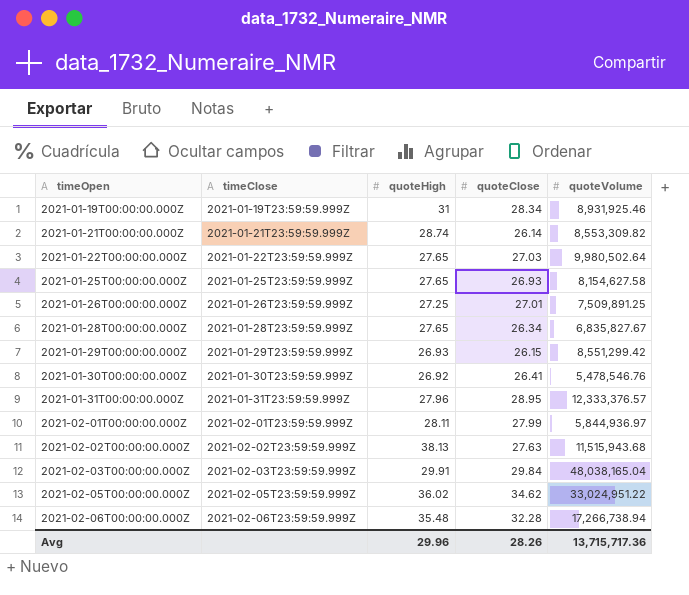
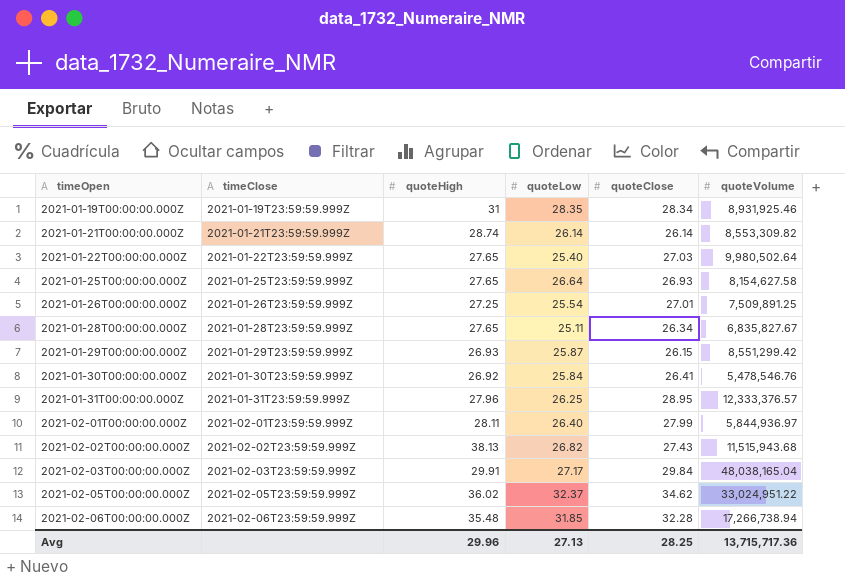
column quoteLow | position: none -> 4
2021-02-02T00:00:00.000Z | quoteClose: 27.63 -> 27.43
Avg | quoteClose: 28.26 -> 28.25

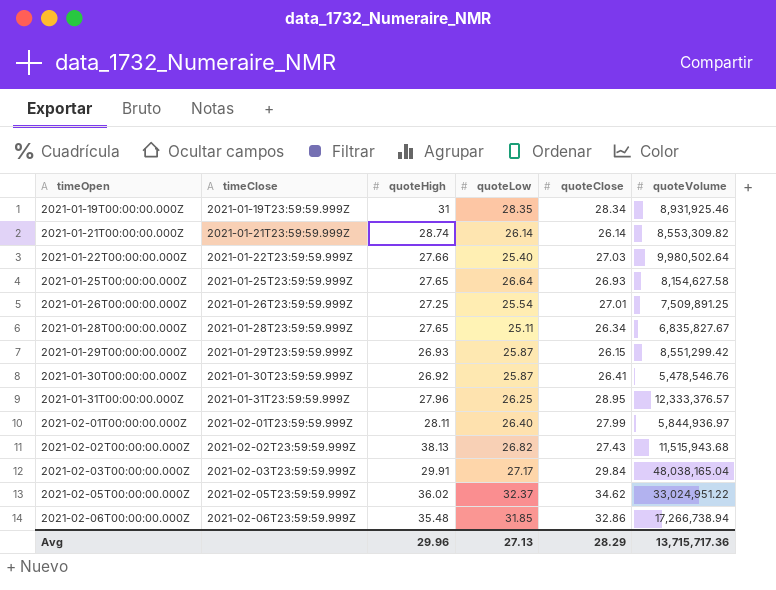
2021-01-22T00:00:00.000Z | quoteHigh: 27.65 -> 27.66
2021-01-30T00:00:00.000Z | quoteLow: 25.84 -> 25.87
2021-02-06T00:00:00.000Z | quoteClose: 32.28 -> 32.86
Avg | quoteClose: 28.25 -> 28.29

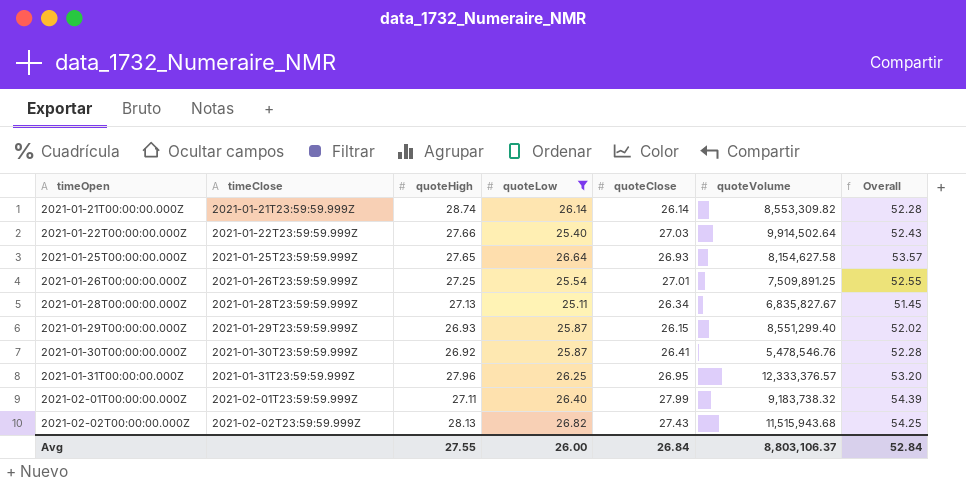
filter: none -> quoteLow <= 26.82
column Overall | formula: none -> [quoteLow] + [quoteClose]
2021-01-22T00:00:00.000Z | quoteVolume: 9,980,502.64 -> 9,914,502.64
2021-01-28T00:00:00.000Z | quoteHigh: 27.65 -> 27.13
2021-01-29T00:00:00.000Z | quoteVolume: 8,551,299.42 -> 8,551,299.40
2021-01-31T00:00:00.000Z | quoteClose: 28.95 -> 26.95
2021-02-01T00:00:00.000Z | quoteHigh: 28.11 -> 27.11
2021-02-01T00:00:00.000Z | quoteVolume: 5,844,936.97 -> 9,183,738.32
2021-02-02T00:00:00.000Z | quoteHigh: 38.13 -> 28.13
Avg | quoteHigh: 29.96 -> 27.55
Avg | quoteLow: 27.13 -> 26.00
Avg | quoteClose: 28.29 -> 26.84
Avg | quoteVolume: 13,715,717.36 -> 8,803,106.37

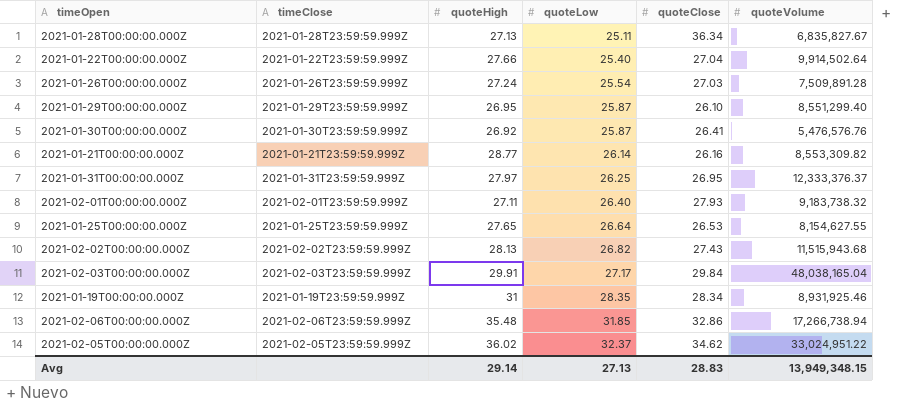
filter: quoteLow <= 26.82 -> none
row order: timeOpen ascending -> quoteLow ascending
column Overall | formula: [quoteLow] + [quoteClose] -> none
2021-01-28T00:00:00.000Z | quoteClose: 26.34 -> 36.34
2021-01-22T00:00:00.000Z | quoteClose: 27.03 -> 27.04
2021-01-26T00:00:00.000Z | quoteHigh: 27.25 -> 27.24
2021-01-26T00:00:00.000Z | quoteClose: 27.01 -> 27.03
2021-01-26T00:00:00.000Z | quoteVolume: 7,509,891.25 -> 7,509,891.28
2021-01-29T00:00:00.000Z | quoteHigh: 26.93 -> 26.95
2021-01-29T00:00:00.000Z | quoteClose: 26.15 -> 26.10
2021-01-30T00:00:00.000Z | quoteVolume: 5,478,546.76 -> 5,476,576.76
2021-01-21T00:00:00.000Z | quoteHigh: 28.74 -> 28.77
2021-01-21T00:00:00.000Z | quoteClose: 26.14 -> 26.16
2021-01-31T00:00:00.000Z | quoteHigh: 27.96 -> 27.97
2021-01-31T00:00:00.000Z | quoteVolume: 12,333,376.57 -> 12,333,376.37
2021-02-01T00:00:00.000Z | quoteClose: 27.99 -> 27.93
2021-01-25T00:00:00.000Z | quoteClose: 26.93 -> 26.53
2021-01-25T00:00:00.000Z | quoteVolume: 8,154,627.58 -> 8,154,627.55
Avg | quoteHigh: 27.55 -> 29.14
Avg | quoteLow: 26.00 -> 27.13
Avg | quoteClose: 26.84 -> 28.83
Avg | quoteVolume: 8,803,106.37 -> 13,949,348.15

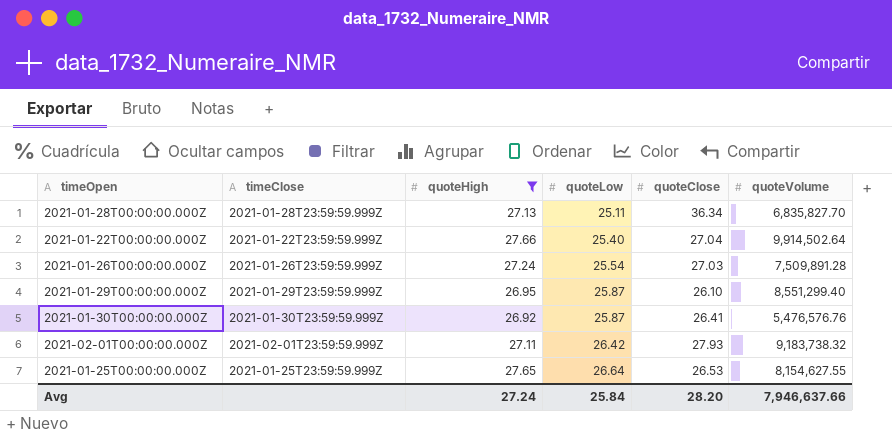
filter: none -> quoteHigh <= 27.66
2021-01-28T00:00:00.000Z | quoteVolume: 6,835,827.67 -> 6,835,827.70
2021-02-01T00:00:00.000Z | quoteLow: 26.40 -> 26.42
Avg | quoteHigh: 29.14 -> 27.24
Avg | quoteLow: 27.13 -> 25.84
Avg | quoteClose: 28.83 -> 28.20
Avg | quoteVolume: 13,949,348.15 -> 7,946,637.66

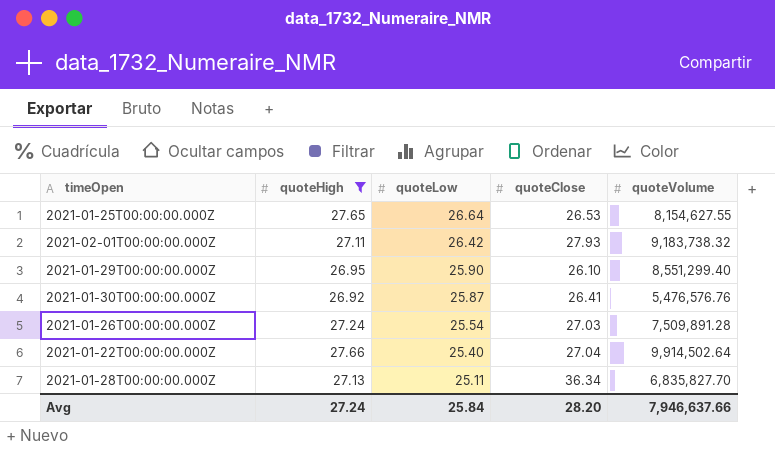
row order: quoteLow ascending -> quoteLow descending
column timeClose | position: 2 -> none
2021-01-29T00:00:00.000Z | quoteLow: 25.87 -> 25.90

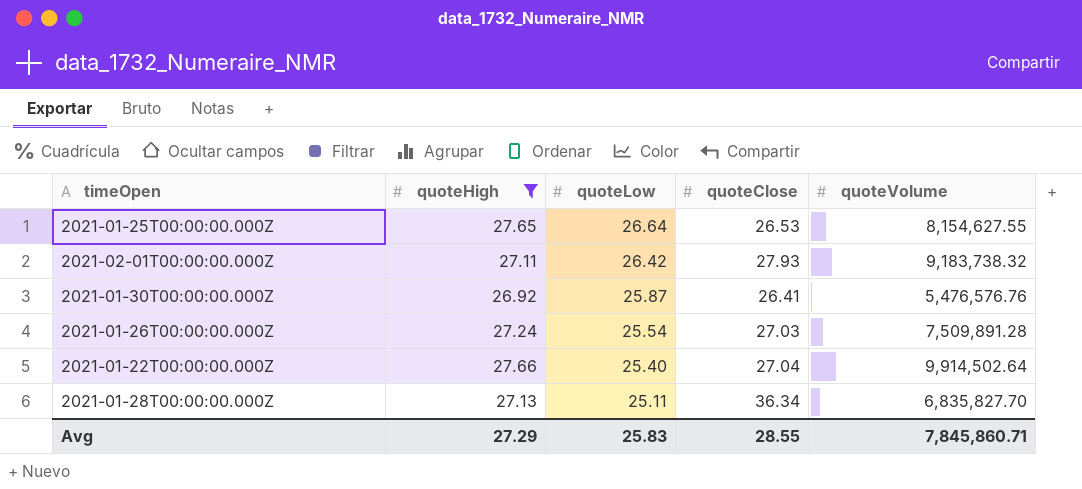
row 2021-01-29T00:00:00.000Z: 26.95 | 25.90 | 26.10 | 8,551,299.40 -> none
Avg | quoteHigh: 27.24 -> 27.29
Avg | quoteLow: 25.84 -> 25.83
Avg | quoteClose: 28.20 -> 28.55
Avg | quoteVolume: 7,946,637.66 -> 7,845,860.71

